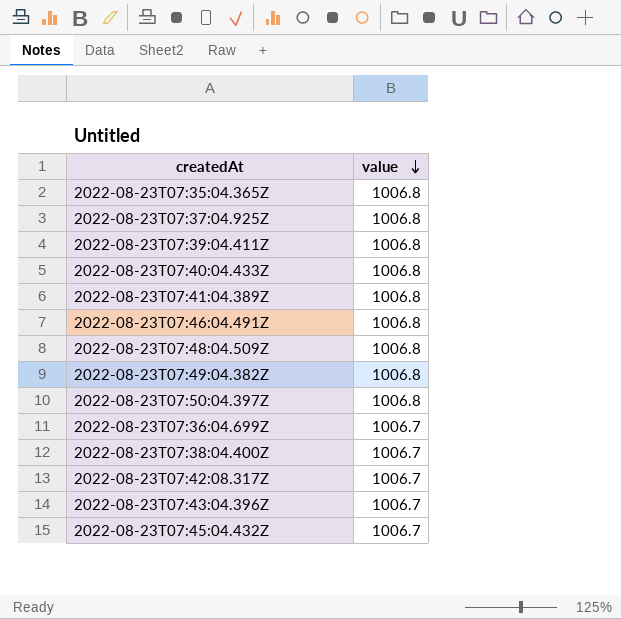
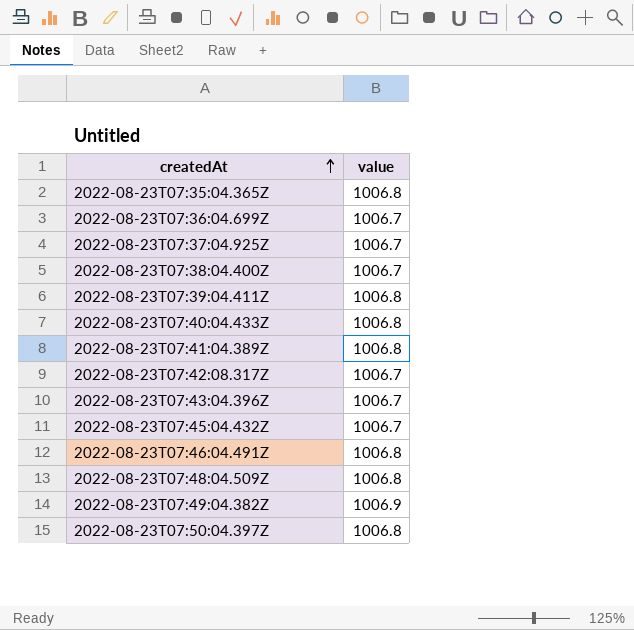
row order: value descending -> createdAt ascending
2022-08-23T07:37:04.925Z | value: 1006.8 -> 1006.7
2022-08-23T07:49:04.382Z | value: 1006.8 -> 1006.9

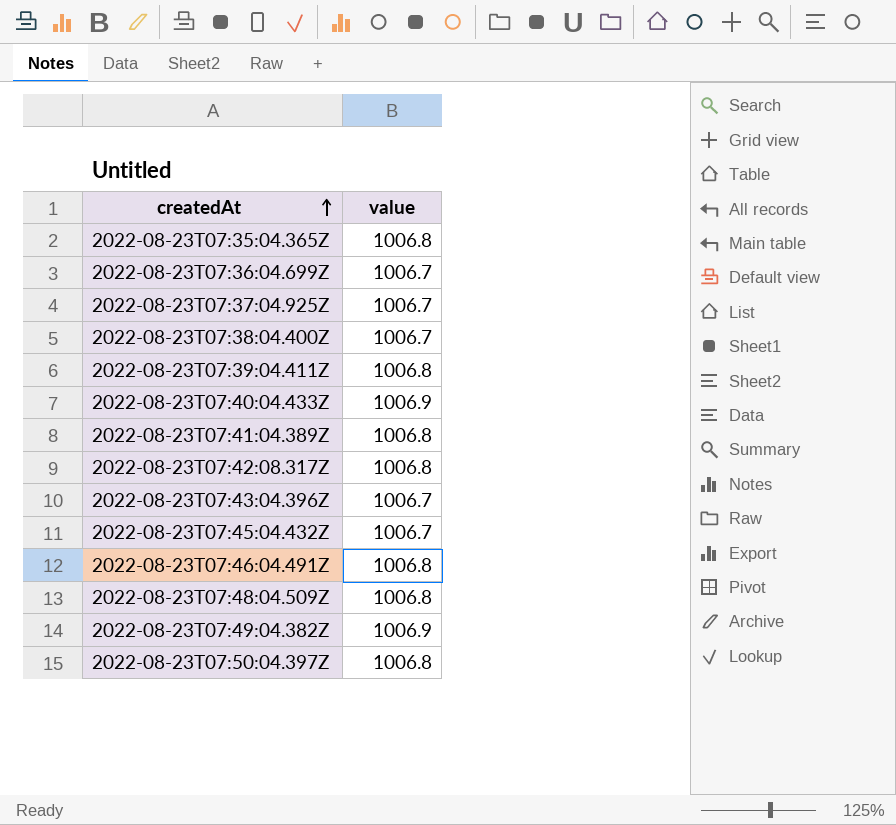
2022-08-23T07:40:04.433Z | value: 1006.8 -> 1006.9
2022-08-23T07:42:08.317Z | value: 1006.7 -> 1006.8

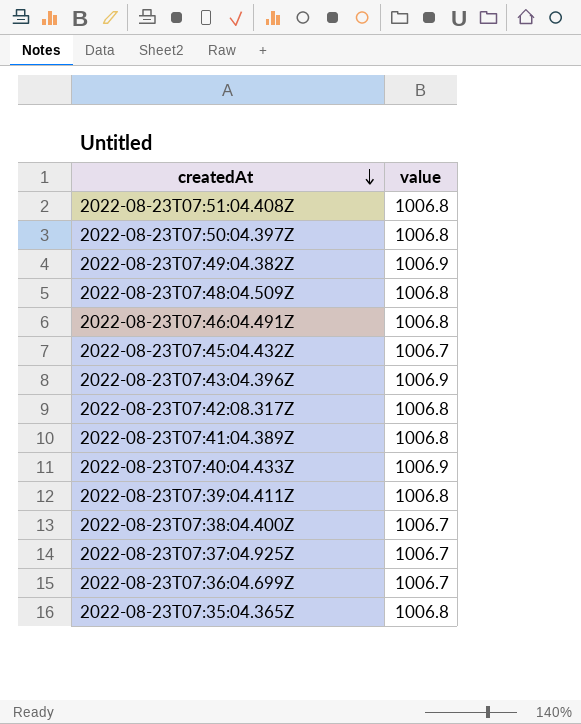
row order: createdAt ascending -> createdAt descending
row 2022-08-23T07:51:04.408Z: none -> 1006.8
2022-08-23T07:43:04.396Z | value: 1006.7 -> 1006.9

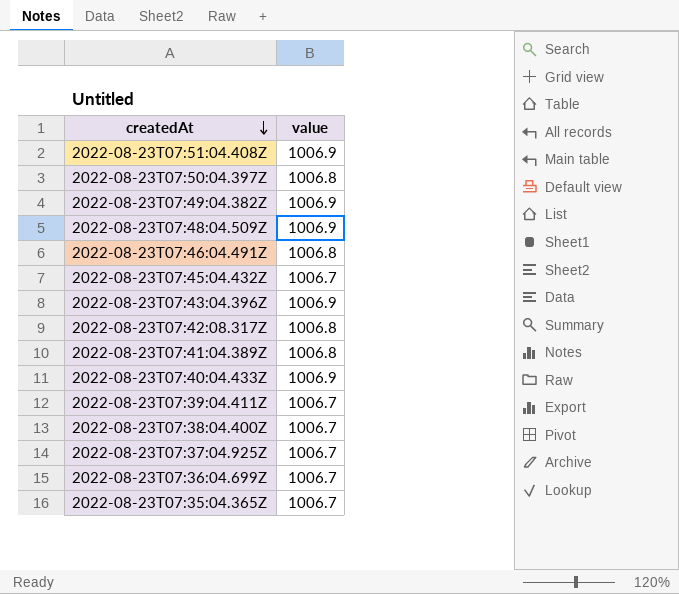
2022-08-23T07:51:04.408Z | value: 1006.8 -> 1006.9
2022-08-23T07:48:04.509Z | value: 1006.8 -> 1006.9
2022-08-23T07:39:04.411Z | value: 1006.8 -> 1006.7
2022-08-23T07:35:04.365Z | value: 1006.8 -> 1006.7

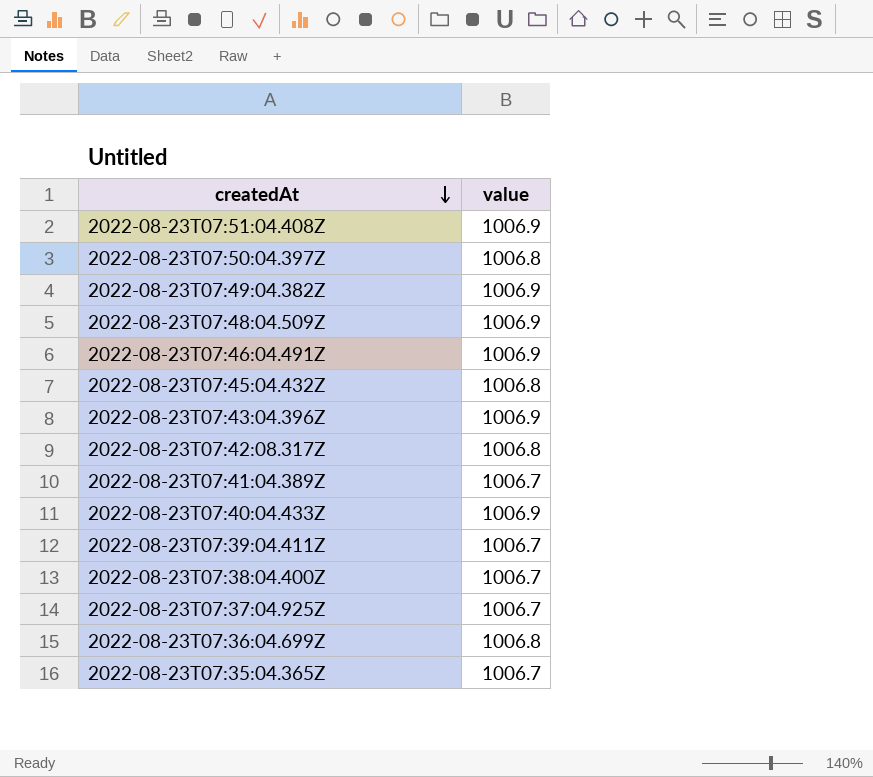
2022-08-23T07:46:04.491Z | value: 1006.8 -> 1006.9
2022-08-23T07:45:04.432Z | value: 1006.7 -> 1006.8
2022-08-23T07:41:04.389Z | value: 1006.8 -> 1006.7
2022-08-23T07:36:04.699Z | value: 1006.7 -> 1006.8

